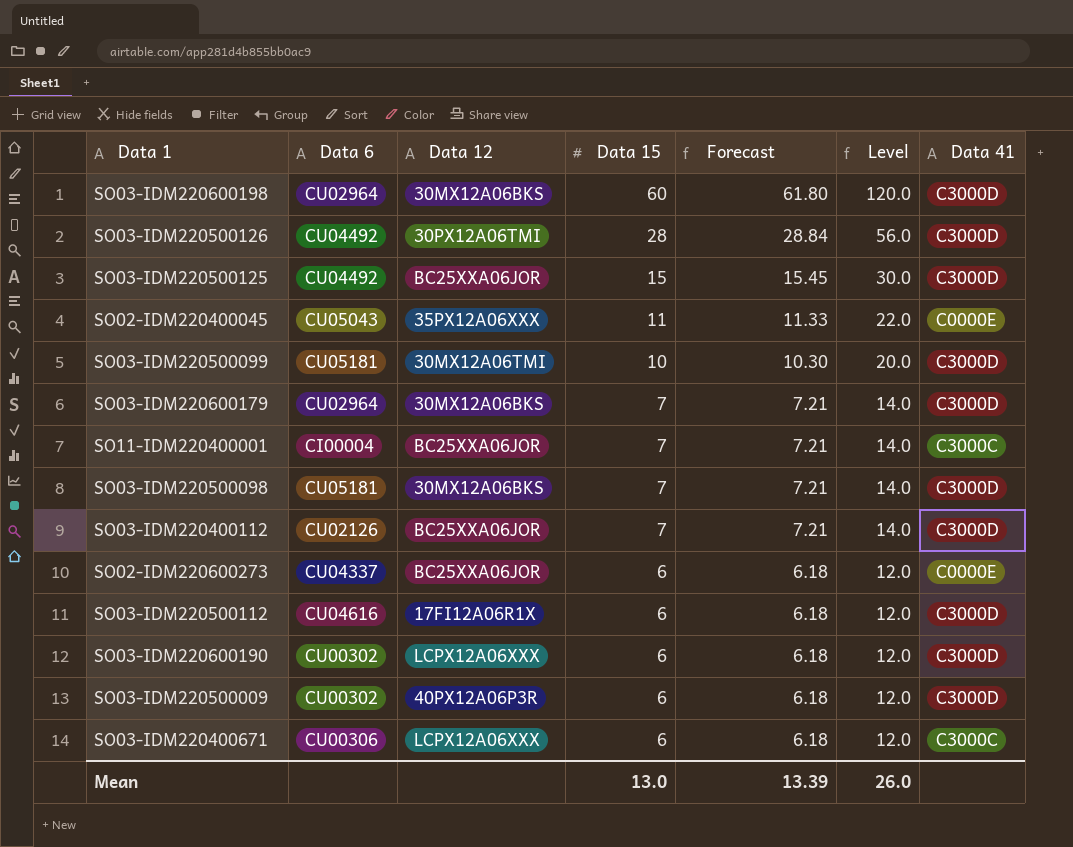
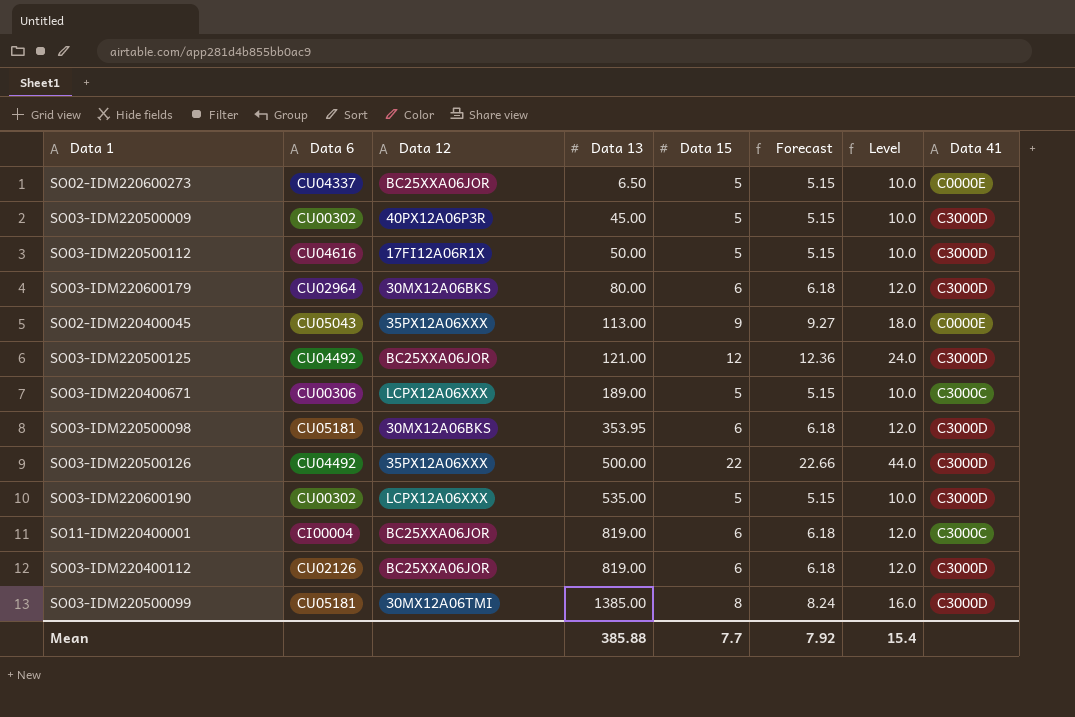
row order: Data 15 descending -> Data 13 ascending
column Data 13 | position: none -> 4
row SO03-IDM220600198: CU02964 | 30MX12A06BKS | 60 | 61.80 | 120.0 | C3000D -> none
SO02-IDM220600273 | Data 15: 6 -> 5
SO02-IDM220600273 | Forecast: 6.18 -> 5.15
SO02-IDM220600273 | Level: 12.0 -> 10.0
SO03-IDM220500009 | Data 15: 6 -> 5
SO03-IDM220500009 | Forecast: 6.18 -> 5.15
SO03-IDM220500009 | Level: 12.0 -> 10.0
SO03-IDM220500112 | Data 15: 6 -> 5
SO03-IDM220500112 | Forecast: 6.18 -> 5.15
SO03-IDM220500112 | Level: 12.0 -> 10.0
SO03-IDM220600179 | Data 15: 7 -> 6
SO03-IDM220600179 | Forecast: 7.21 -> 6.18
SO03-IDM220600179 | Level: 14.0 -> 12.0
SO02-IDM220400045 | Data 15: 11 -> 9
SO02-IDM220400045 | Forecast: 11.33 -> 9.27
SO02-IDM220400045 | Level: 22.0 -> 18.0
SO03-IDM220500125 | Data 15: 15 -> 12
SO03-IDM220500125 | Forecast: 15.45 -> 12.36
SO03-IDM220500125 | Level: 30.0 -> 24.0
SO03-IDM220400671 | Data 15: 6 -> 5
SO03-IDM220400671 | Forecast: 6.18 -> 5.15
SO03-IDM220400671 | Level: 12.0 -> 10.0
SO03-IDM220500098 | Data 15: 7 -> 6
SO03-IDM220500098 | Forecast: 7.21 -> 6.18
SO03-IDM220500098 | Level: 14.0 -> 12.0
SO03-IDM220500126 | Data 12: 30PX12A06TMI -> 35PX12A06XXX
SO03-IDM220500126 | Data 15: 28 -> 22
SO03-IDM220500126 | Forecast: 28.84 -> 22.66
SO03-IDM220500126 | Level: 56.0 -> 44.0
SO03-IDM220600190 | Data 15: 6 -> 5
SO03-IDM220600190 | Forecast: 6.18 -> 5.15
SO03-IDM220600190 | Level: 12.0 -> 10.0
SO11-IDM220400001 | Data 15: 7 -> 6
SO11-IDM220400001 | Forecast: 7.21 -> 6.18
SO11-IDM220400001 | Level: 14.0 -> 12.0
SO03-IDM220400112 | Data 15: 7 -> 6
SO03-IDM220400112 | Forecast: 7.21 -> 6.18
SO03-IDM220400112 | Level: 14.0 -> 12.0
SO03-IDM220500099 | Data 15: 10 -> 8
SO03-IDM220500099 | Forecast: 10.30 -> 8.24
SO03-IDM220500099 | Level: 20.0 -> 16.0
Mean | Data 15: 13.0 -> 7.7
Mean | Forecast: 13.39 -> 7.92
Mean | Level: 26.0 -> 15.4

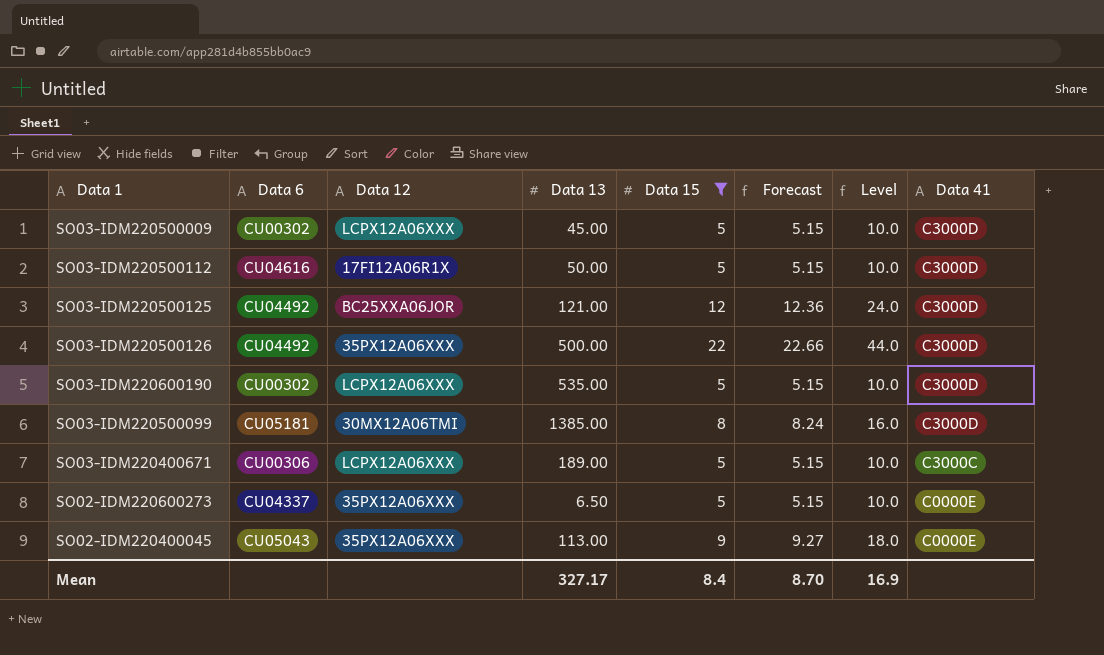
filter: none -> Data 15 != 6
row order: Data 13 ascending -> Data 41 descending
SO03-IDM220500009 | Data 12: 40PX12A06P3R -> LCPX12A06XXX
SO02-IDM220600273 | Data 12: BC25XXA06JOR -> 35PX12A06XXX
Mean | Data 13: 385.88 -> 327.17
Mean | Data 15: 7.7 -> 8.4
Mean | Forecast: 7.92 -> 8.70
Mean | Level: 15.4 -> 16.9

